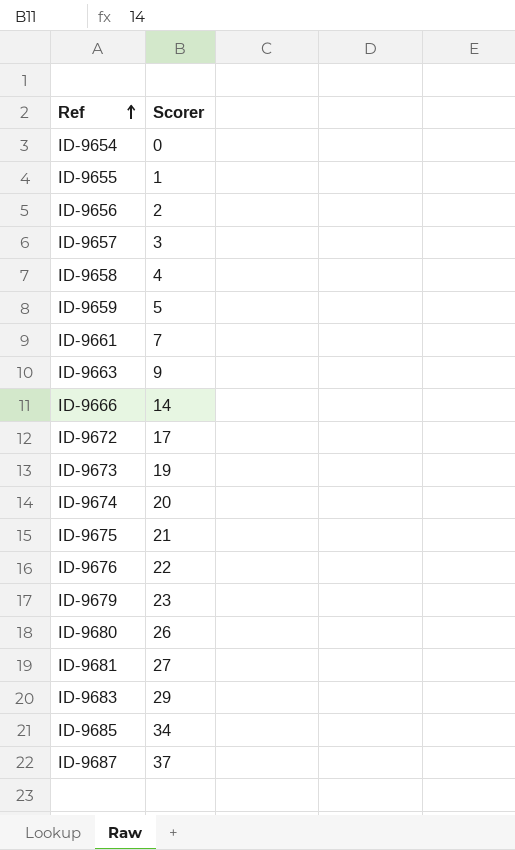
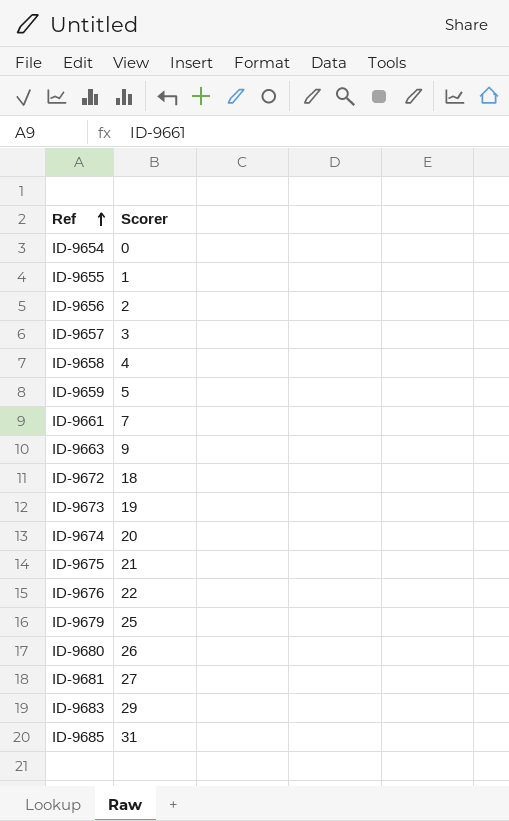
row ID-9666: 14 -> none
row ID-9687: 37 -> none
ID-9672 | Scorer: 17 -> 18
ID-9679 | Scorer: 23 -> 25
ID-9685 | Scorer: 34 -> 31

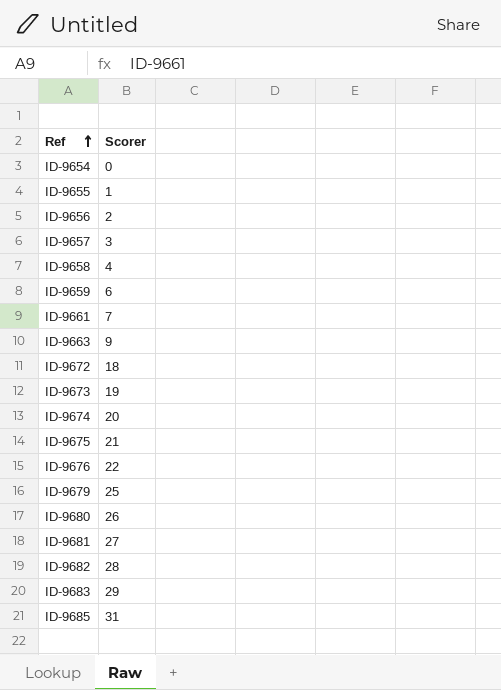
ID-9659 | Scorer: 5 -> 6
row ID-9682: none -> 28

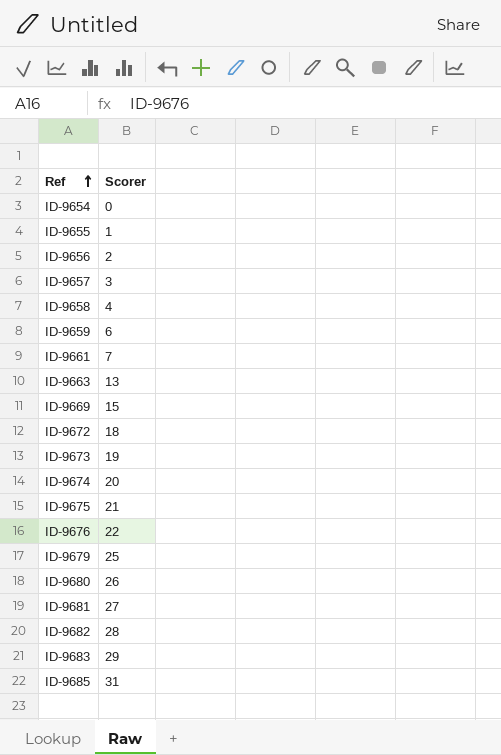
ID-9663 | Scorer: 9 -> 13
row ID-9669: none -> 15

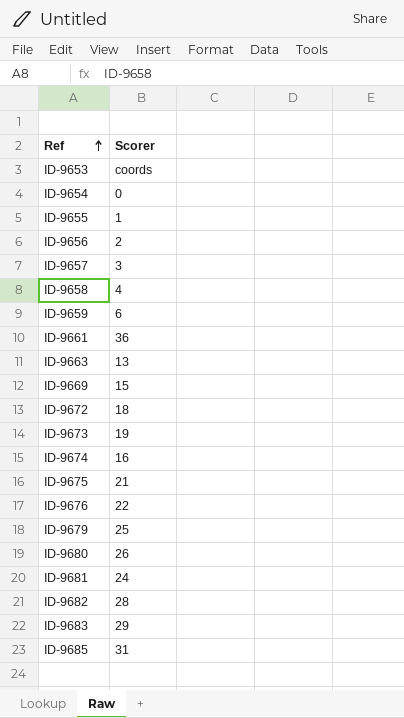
row ID-9653: none -> coords
ID-9661 | Scorer: 7 -> 36
ID-9674 | Scorer: 20 -> 16
ID-9681 | Scorer: 27 -> 24

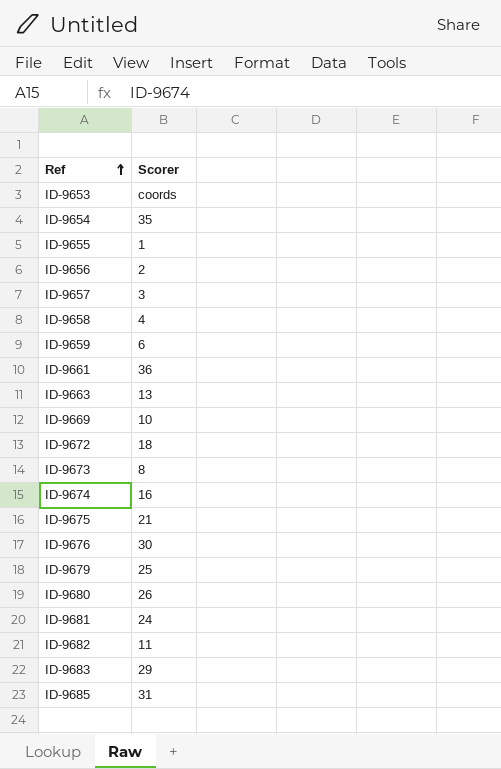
ID-9654 | Scorer: 0 -> 35
ID-9669 | Scorer: 15 -> 10
ID-9673 | Scorer: 19 -> 8
ID-9676 | Scorer: 22 -> 30
ID-9682 | Scorer: 28 -> 11

